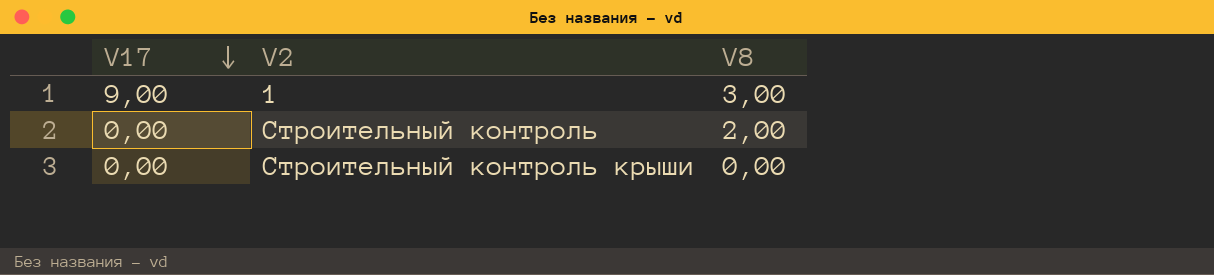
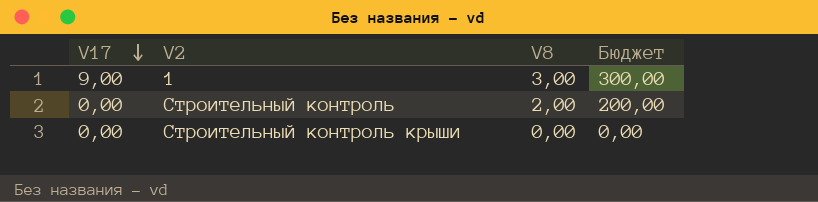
column Бюджет | formula: none -> [V8] * 100

